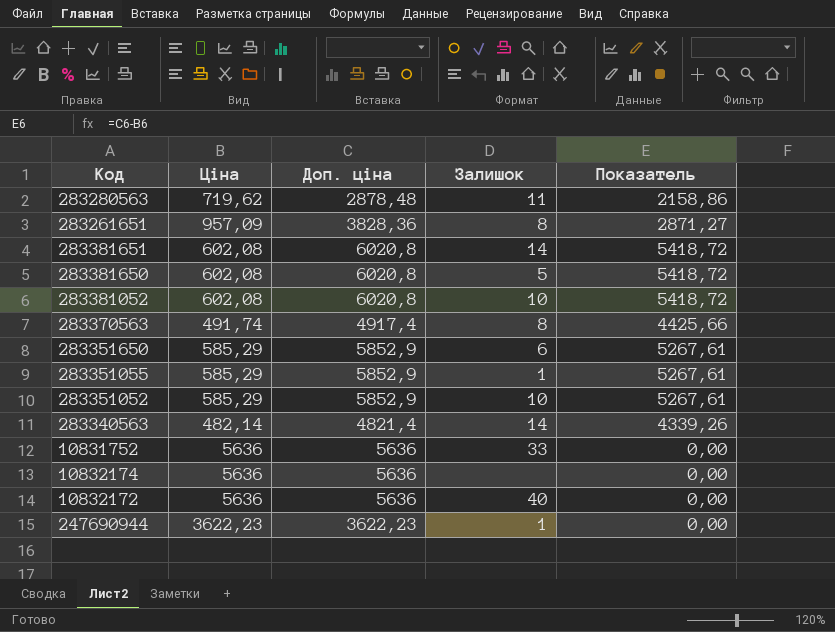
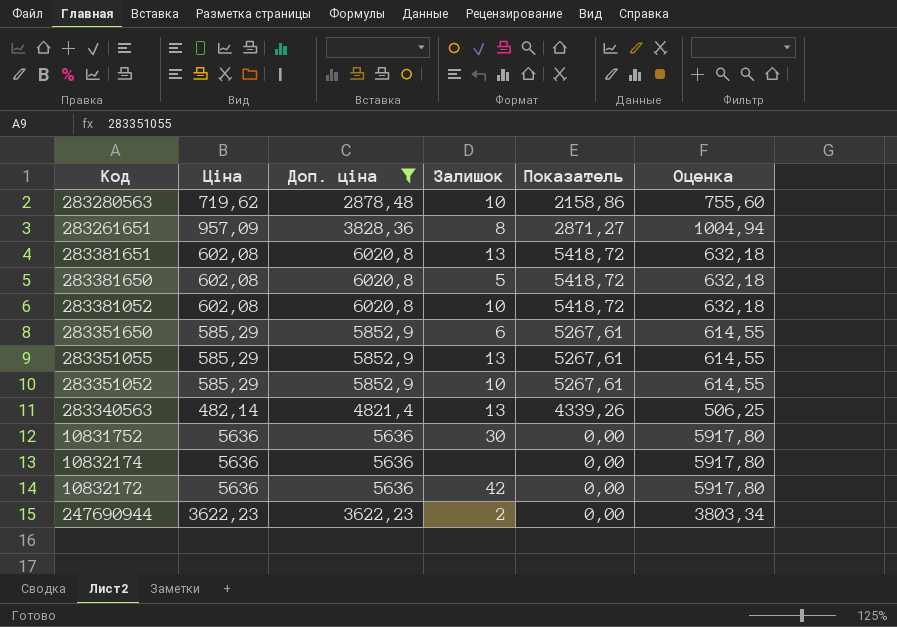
filter: none -> Доп. ціна != 4917,4
column Оценка | formula: none -> [Ціна] * 1,05
283280563 | Залишок: 11 -> 10
283381651 | Залишок: 14 -> 13
283351055 | Залишок: 1 -> 13
283340563 | Залишок: 14 -> 13
10831752 | Залишок: 33 -> 30
10832172 | Залишок: 40 -> 42
247690944 | Залишок: 1 -> 2

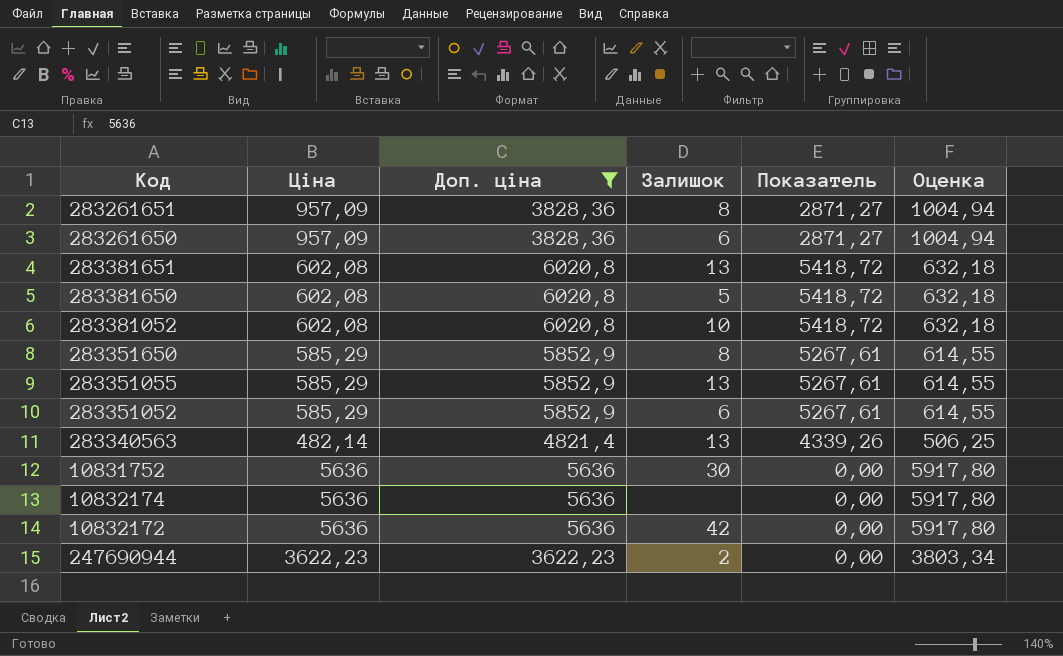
row 283280563: 719,62 | 2878,48 | 10 | 2158,86 | 755,60 -> none
row 283261650: none -> 957,09 | 3828,36 | 6 | 2871,27 | 1004,94
283351650 | Залишок: 6 -> 8
283351052 | Залишок: 10 -> 6

